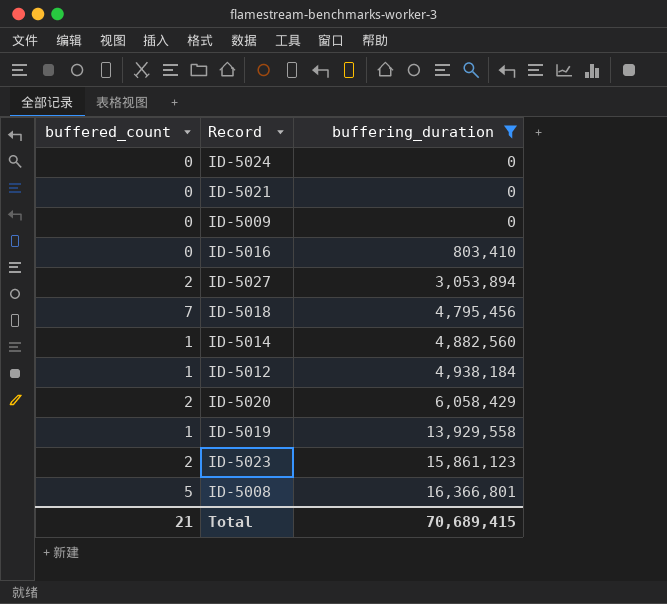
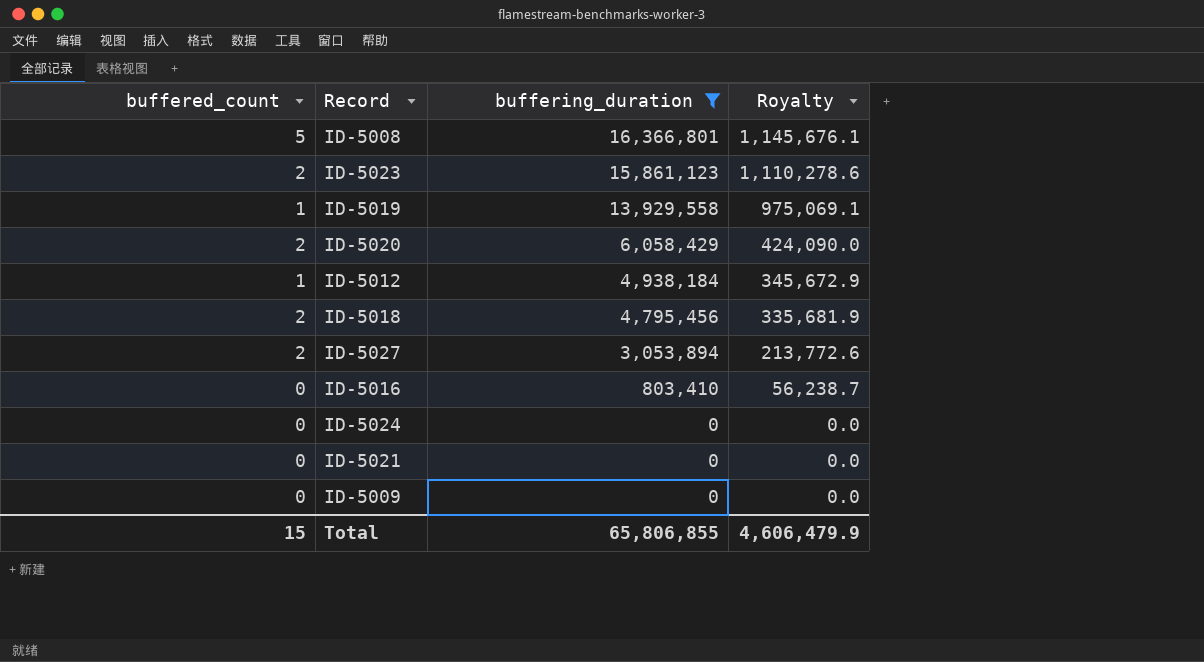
row order: buffering_duration ascending -> buffering_duration descending
column Royalty | formula: none -> [buffering_duration] * 0.07
row ID-5014: 1 | 4,882,560 -> none
ID-5018 | buffered_count: 7 -> 2
Total | buffered_count: 21 -> 15
Total | buffering_duration: 70,689,415 -> 65,806,855

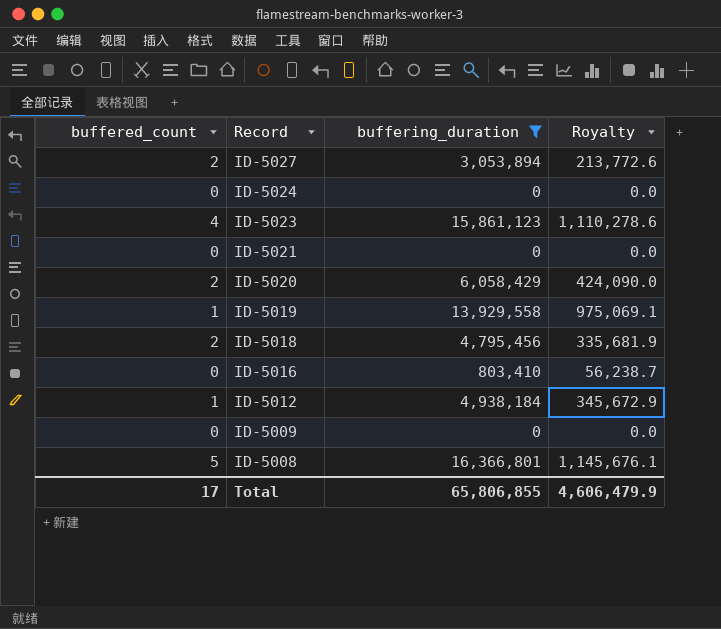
row order: buffering_duration descending -> Record descending
ID-5023 | buffered_count: 2 -> 4
Total | buffered_count: 15 -> 17

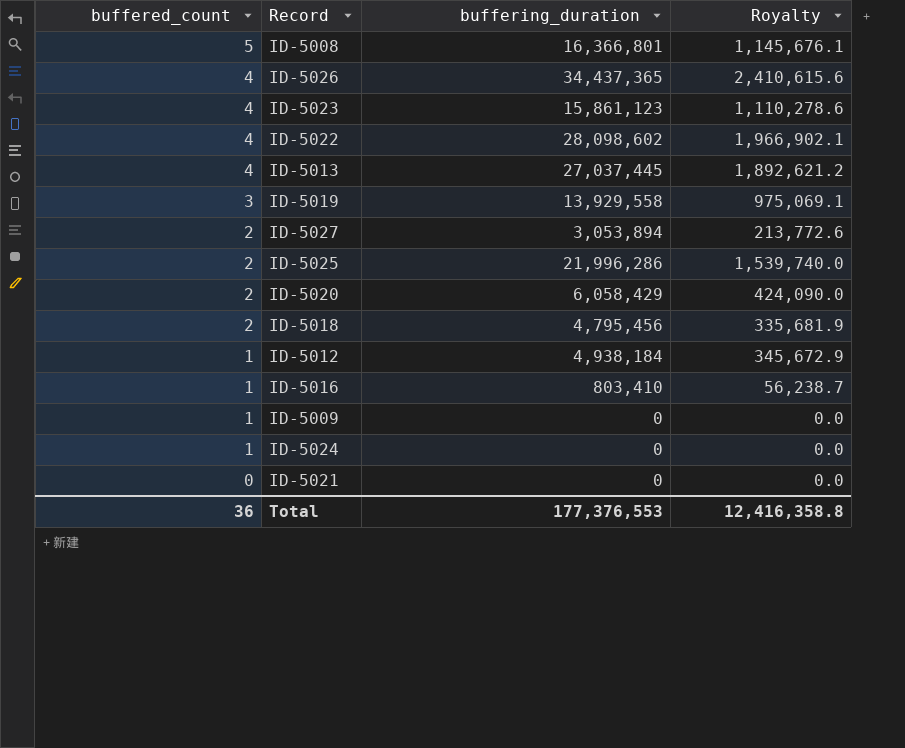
filter: buffering_duration <= 16,366,801 -> none
row order: Record descending -> buffered_count descending
ID-5019 | buffered_count: 1 -> 3
ID-5016 | buffered_count: 0 -> 1
ID-5009 | buffered_count: 0 -> 1
ID-5024 | buffered_count: 0 -> 1
Total | buffered_count: 17 -> 36
Total | buffering_duration: 65,806,855 -> 177,376,553
Total | Royalty: 4,606,479.9 -> 12,416,358.8

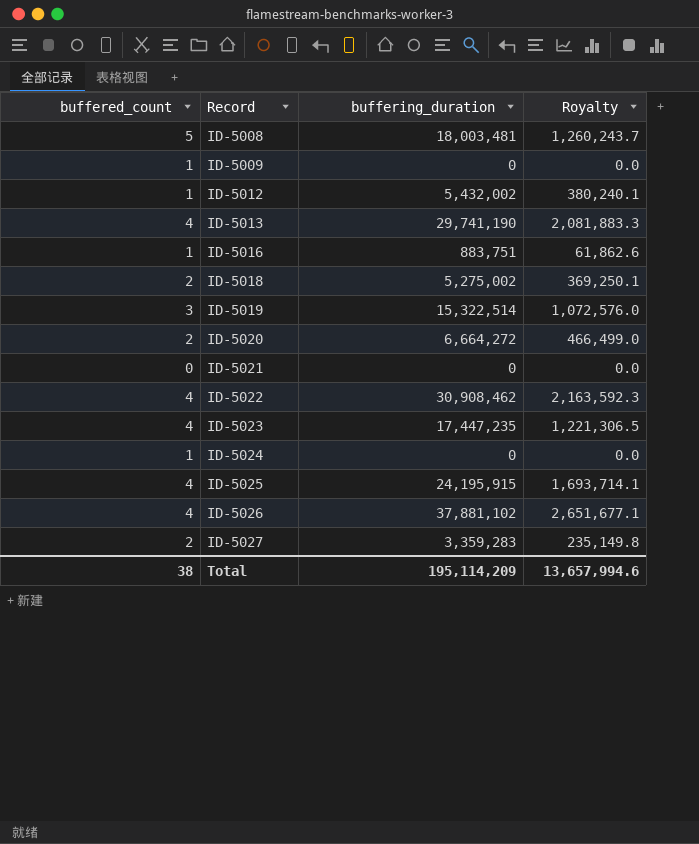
row order: buffered_count descending -> Record ascending
ID-5008 | buffering_duration: 16,366,801 -> 18,003,481
ID-5008 | Royalty: 1,145,676.1 -> 1,260,243.7
ID-5012 | buffering_duration: 4,938,184 -> 5,432,002
ID-5012 | Royalty: 345,672.9 -> 380,240.1
ID-5013 | buffering_duration: 27,037,445 -> 29,741,190
ID-5013 | Royalty: 1,892,621.2 -> 2,081,883.3
ID-5016 | buffering_duration: 803,410 -> 883,751
ID-5016 | Royalty: 56,238.7 -> 61,862.6
ID-5018 | buffering_duration: 4,795,456 -> 5,275,002
ID-5018 | Royalty: 335,681.9 -> 369,250.1
ID-5019 | buffering_duration: 13,929,558 -> 15,322,514
ID-5019 | Royalty: 975,069.1 -> 1,072,576.0
ID-5020 | buffering_duration: 6,058,429 -> 6,664,272
ID-5020 | Royalty: 424,090.0 -> 466,499.0
ID-5022 | buffering_duration: 28,098,602 -> 30,908,462
ID-5022 | Royalty: 1,966,902.1 -> 2,163,592.3
ID-5023 | buffering_duration: 15,861,123 -> 17,447,235
ID-5023 | Royalty: 1,110,278.6 -> 1,221,306.5
ID-5025 | buffered_count: 2 -> 4
ID-5025 | buffering_duration: 21,996,286 -> 24,195,915
ID-5025 | Royalty: 1,539,740.0 -> 1,693,714.1
ID-5026 | buffering_duration: 34,437,365 -> 37,881,102
ID-5026 | Royalty: 2,410,615.6 -> 2,651,677.1
ID-5027 | buffering_duration: 3,053,894 -> 3,359,283
ID-5027 | Royalty: 213,772.6 -> 235,149.8
Total | buffered_count: 36 -> 38
Total | buffering_duration: 177,376,553 -> 195,114,209
Total | Royalty: 12,416,358.8 -> 13,657,994.6

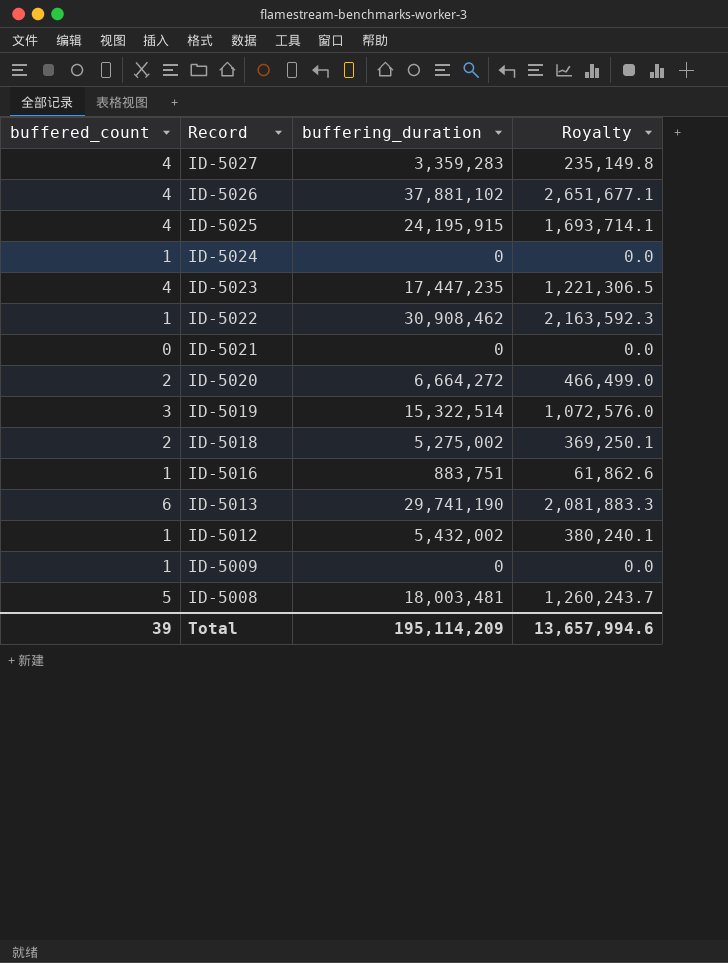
row order: Record ascending -> Record descending
ID-5027 | buffered_count: 2 -> 4
ID-5022 | buffered_count: 4 -> 1
ID-5013 | buffered_count: 4 -> 6
Total | buffered_count: 38 -> 39

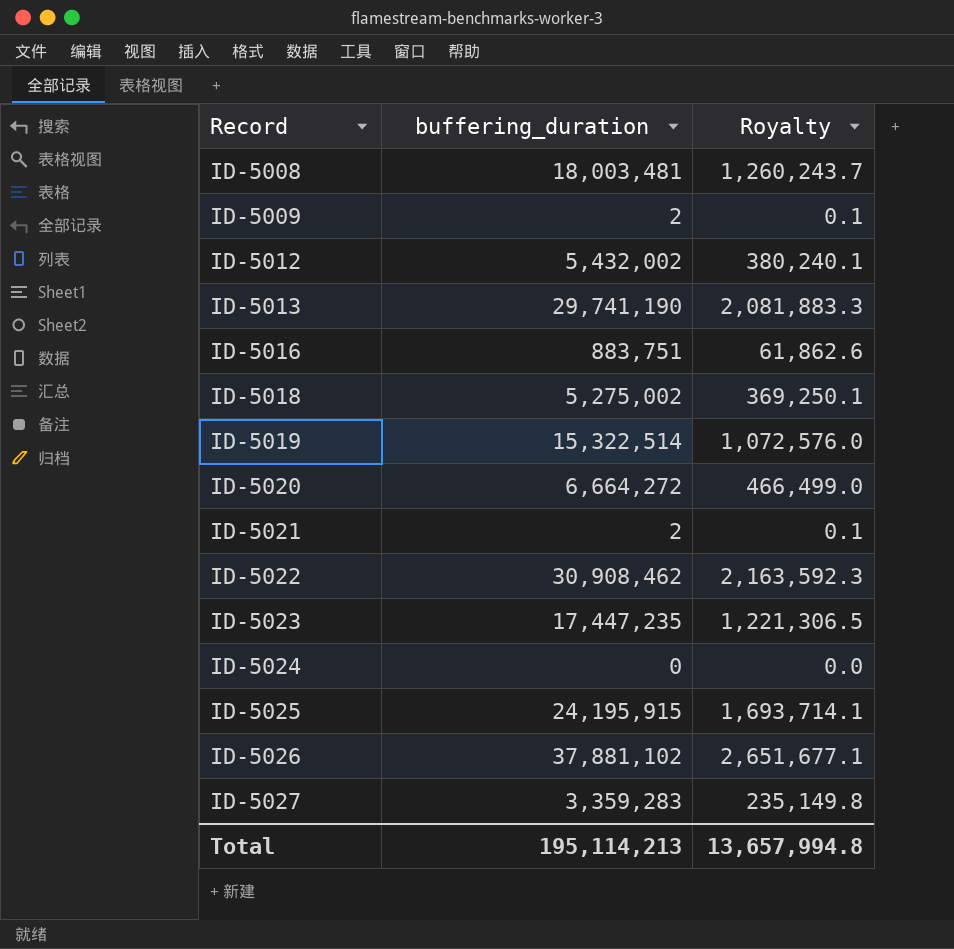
row order: Record descending -> Record ascending
column buffered_count | position: 1 -> none
ID-5009 | buffering_duration: 0 -> 2
ID-5009 | Royalty: 0.0 -> 0.1
ID-5021 | buffering_duration: 0 -> 2
ID-5021 | Royalty: 0.0 -> 0.1
Total | buffering_duration: 195,114,209 -> 195,114,213
Total | Royalty: 13,657,994.6 -> 13,657,994.8

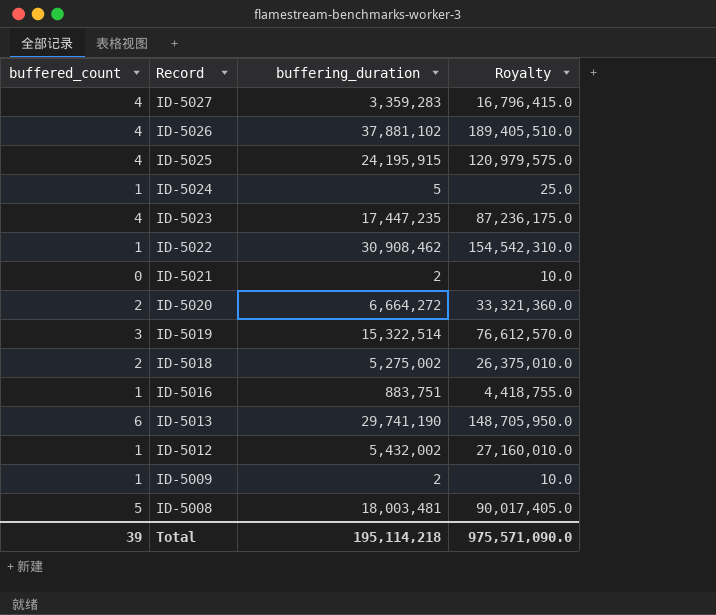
row order: Record ascending -> Record descending
column buffered_count | position: none -> 1
column Royalty | formula: [buffering_duration] * 0.07 -> [buffering_duration] * 5
ID-5024 | buffering_duration: 0 -> 5
Total | buffering_duration: 195,114,213 -> 195,114,218
Total | Royalty: 13,657,994.8 -> 975,571,090.0

